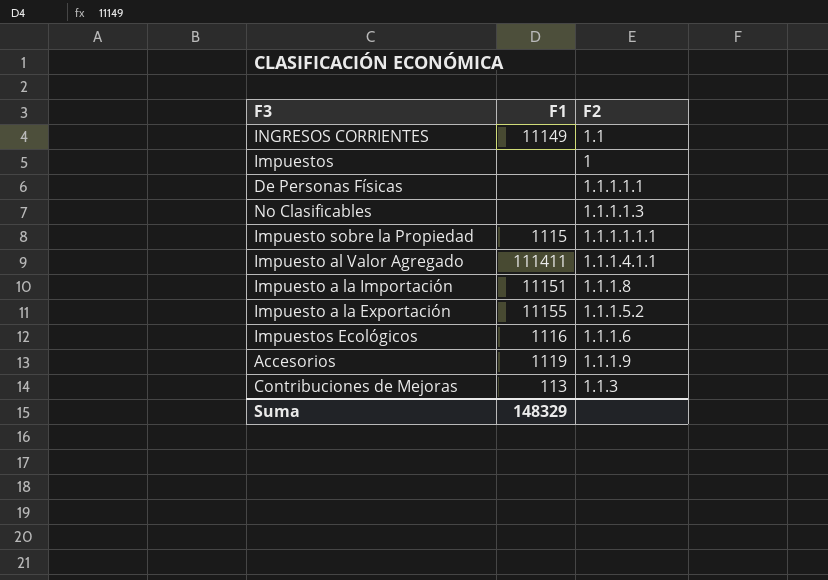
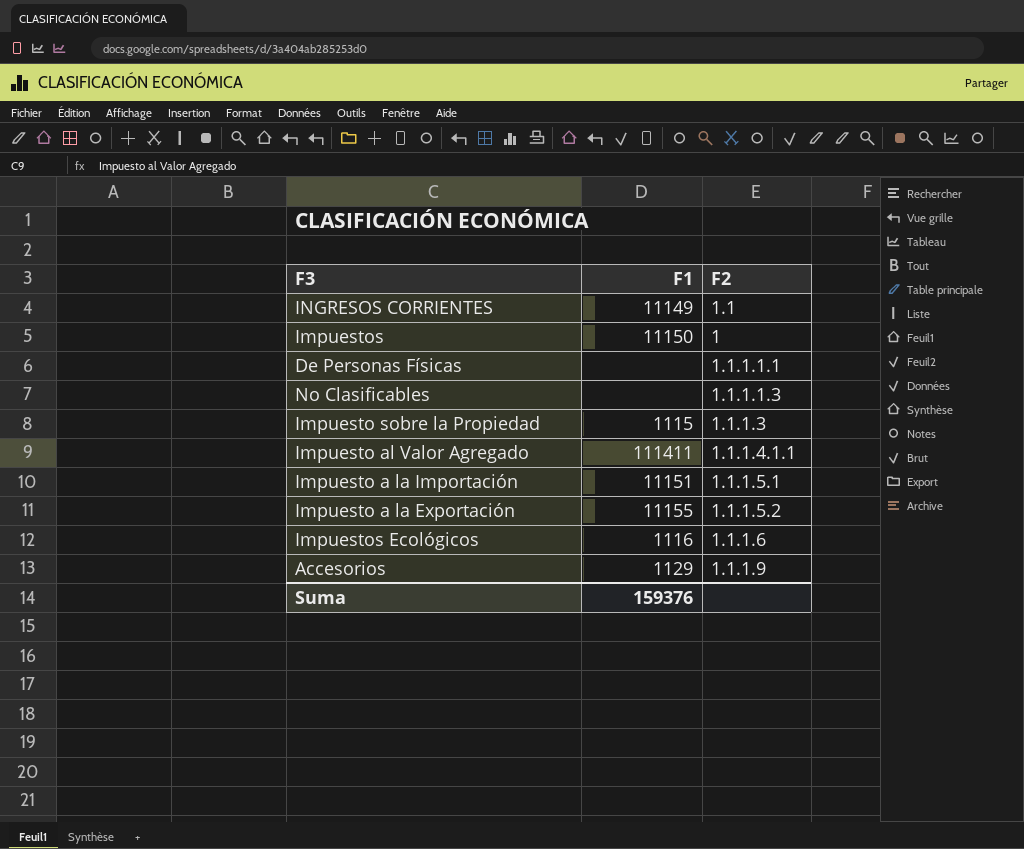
row Contribuciones de Mejoras: 113 | 1.1.3 -> none
Impuestos | F1: none -> 11150
Impuesto sobre la Propiedad | F2: 1.1.1.1.1.1 -> 1.1.1.3
Impuesto a la Importación | F2: 1.1.1.8 -> 1.1.1.5.1
Accesorios | F1: 1119 -> 1129
Suma | F1: 148329 -> 159376

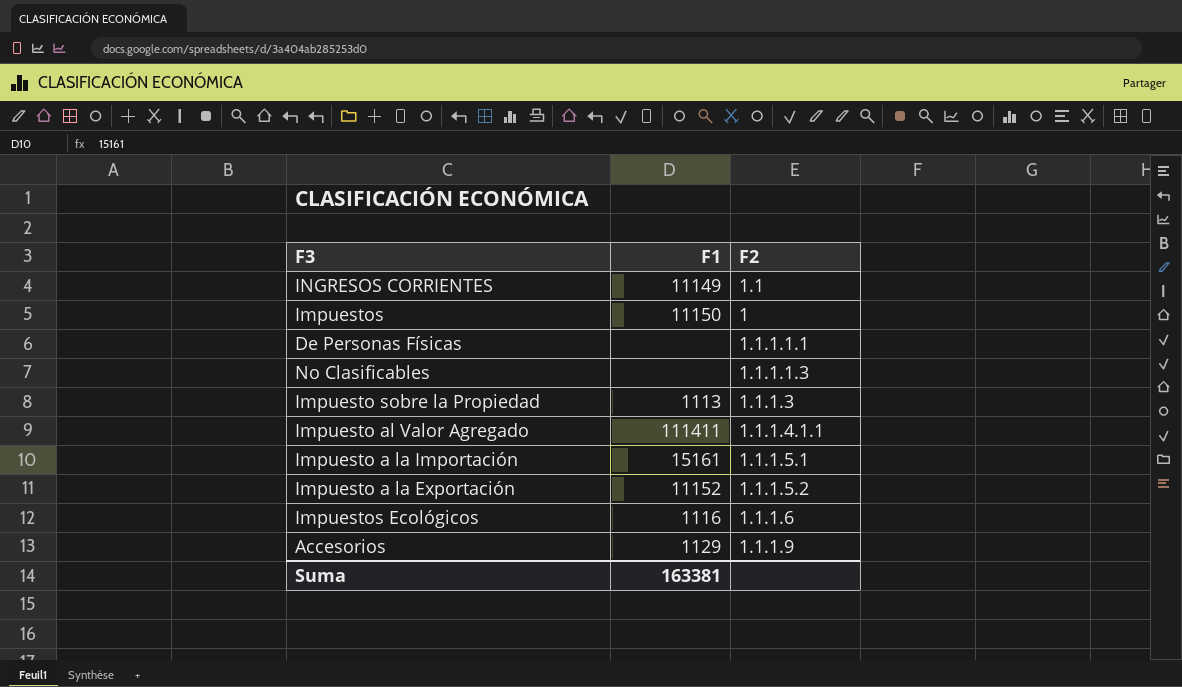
Impuesto sobre la Propiedad | F1: 1115 -> 1113
Impuesto a la Importación | F1: 11151 -> 15161
Impuesto a la Exportación | F1: 11155 -> 11152
Suma | F1: 159376 -> 163381

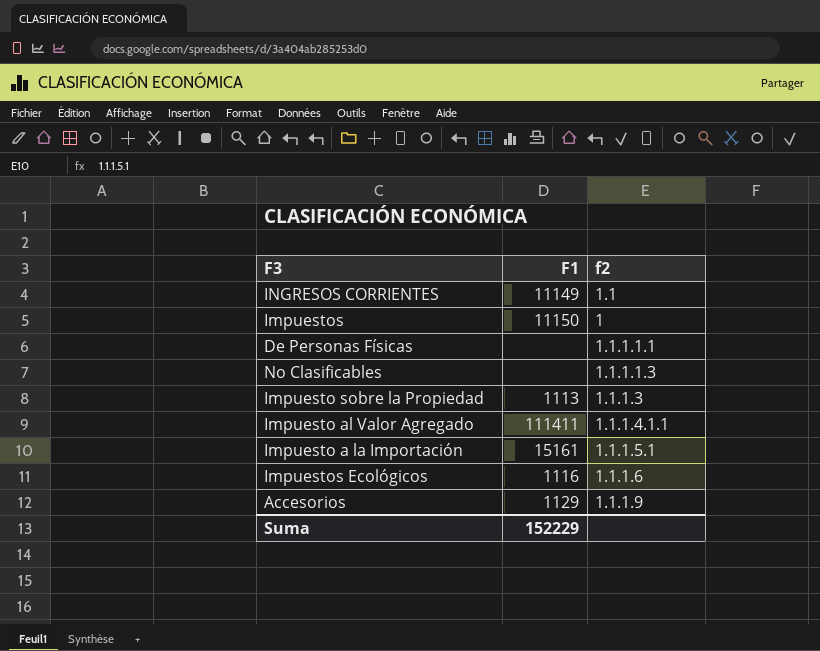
column name: F2 -> f2
row Impuesto a la Exportación: 11152 | 1.1.1.5.2 -> none
Suma | F1: 163381 -> 152229

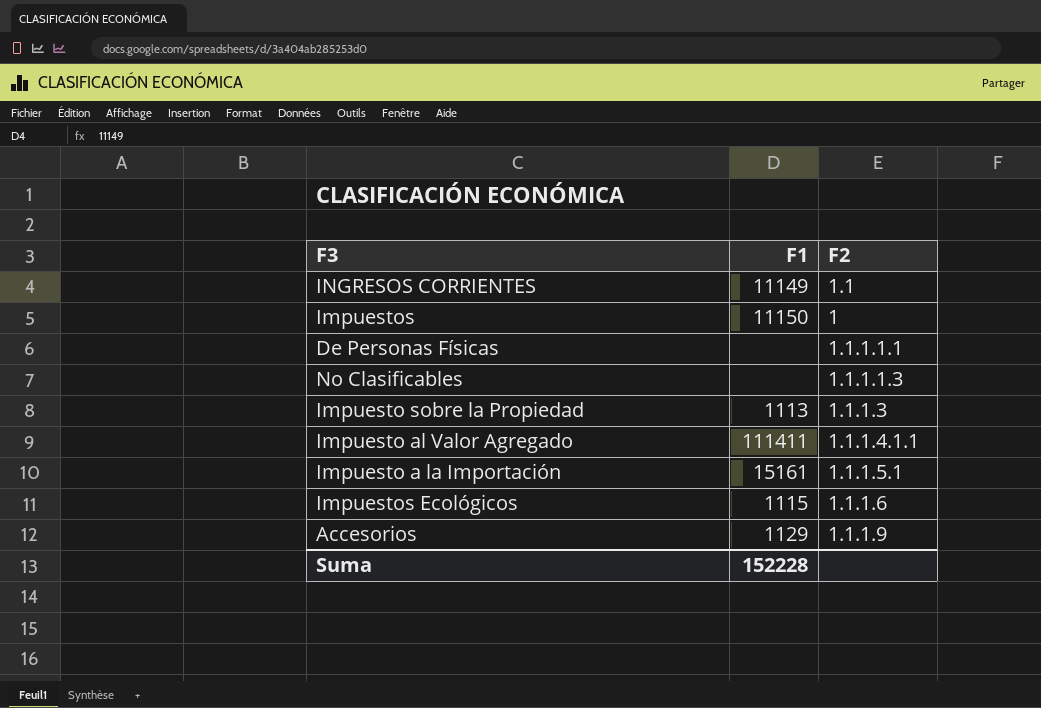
column name: f2 -> F2
Impuestos Ecológicos | F1: 1116 -> 1115
Suma | F1: 152229 -> 152228

